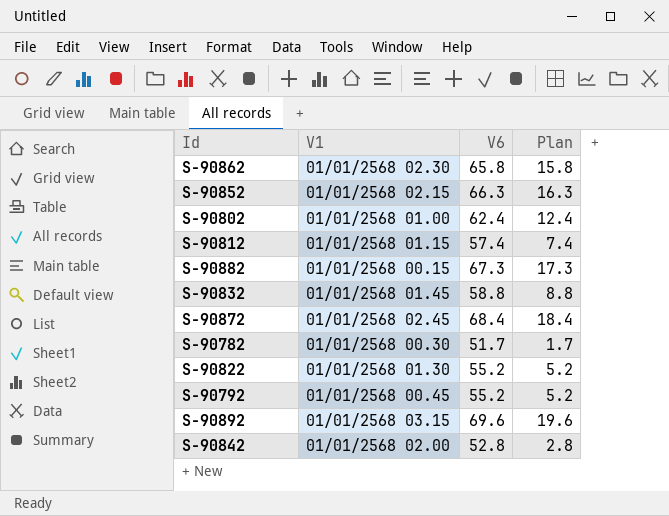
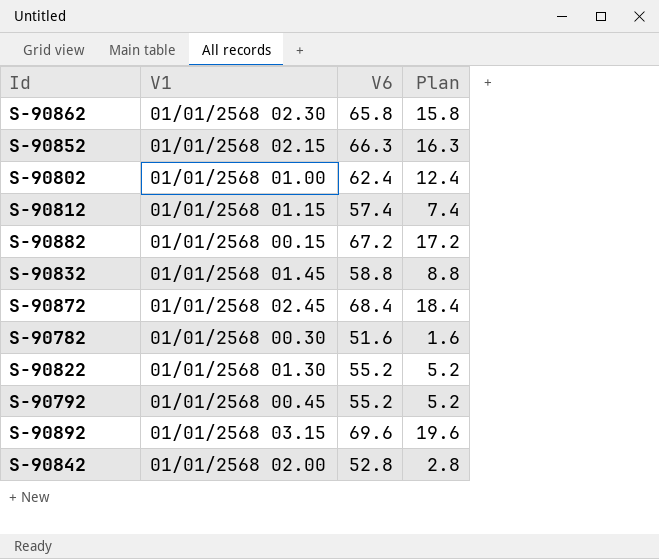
S-90882 | V6: 67.3 -> 67.2
S-90882 | Plan: 17.3 -> 17.2
S-90782 | V6: 51.7 -> 51.6
S-90782 | Plan: 1.7 -> 1.6

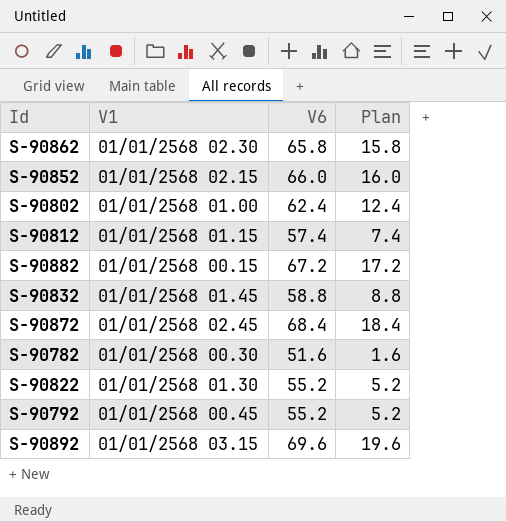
row S-90842: 01/01/2568 02.00 | 52.8 | 2.8 -> none
S-90852 | V6: 66.3 -> 66.0
S-90852 | Plan: 16.3 -> 16.0

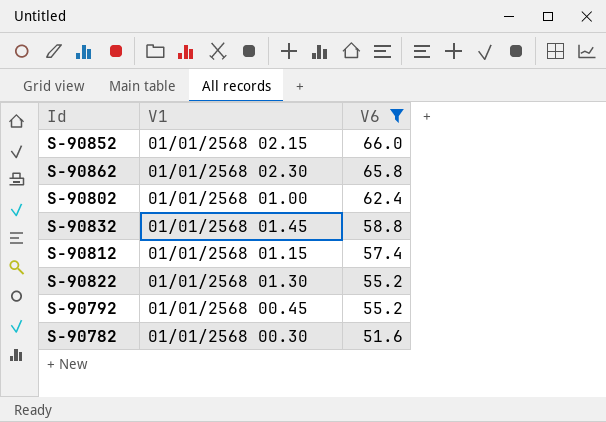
filter: none -> V6 <= 66.0
row order: none -> V6 descending
column Plan | formula: [V6] - 50 -> none

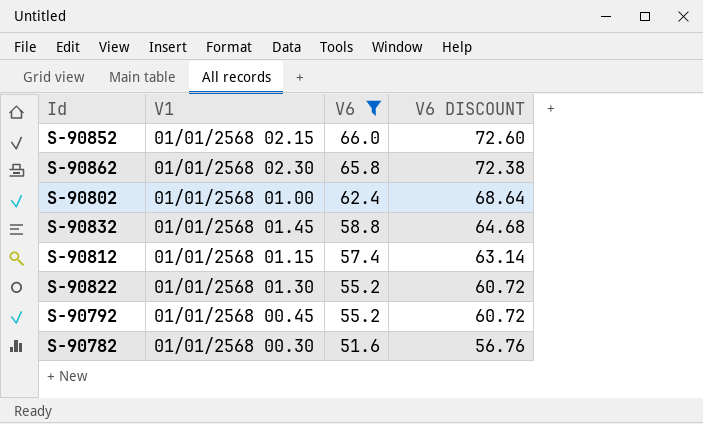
column V6 DISCOUNT | formula: none -> [V6] * 1.1

